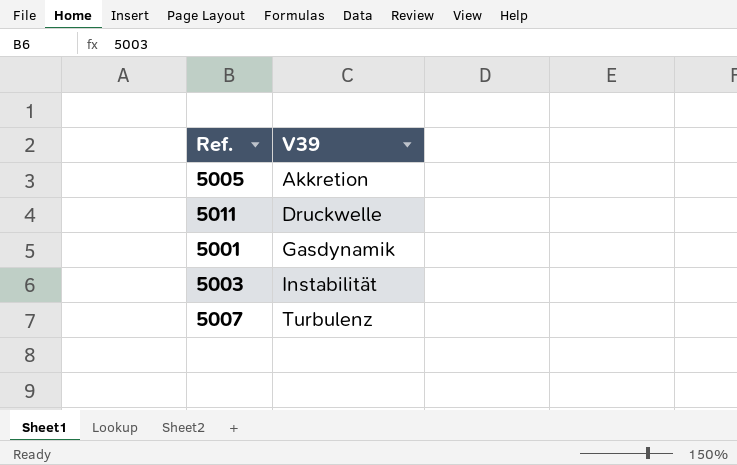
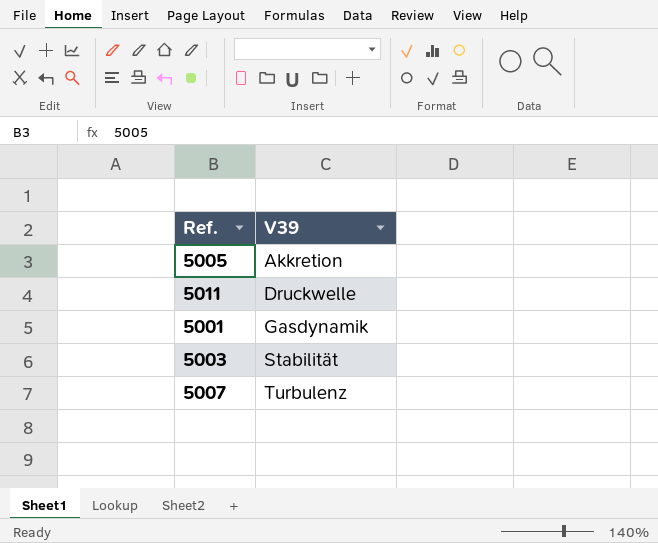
5003 | V39: Instabilität -> Stabilität

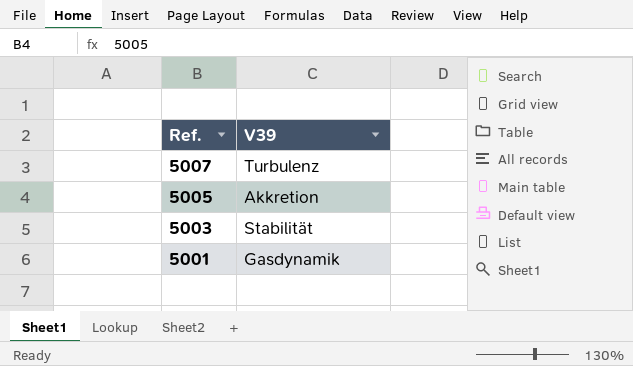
row order: V39 ascending -> Ref. descending
row 5011: Druckwelle -> none

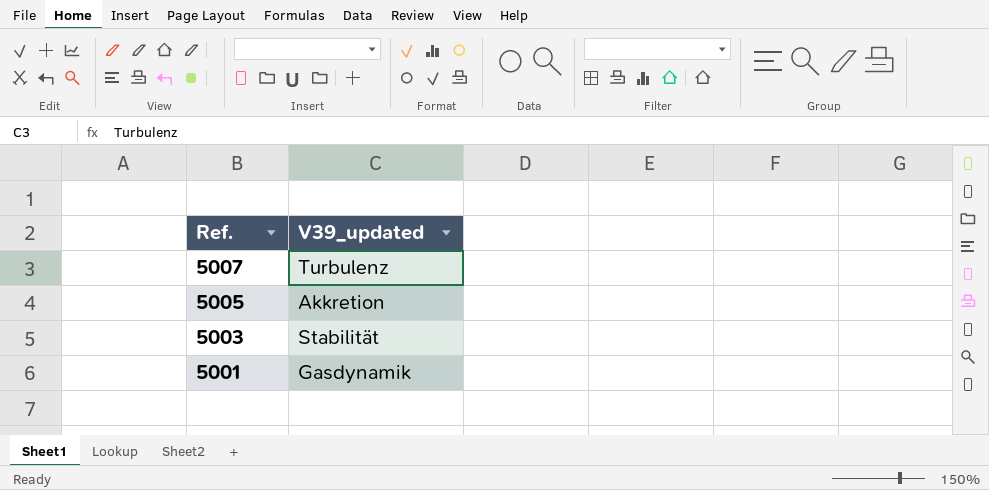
column name: V39 -> V39_updated

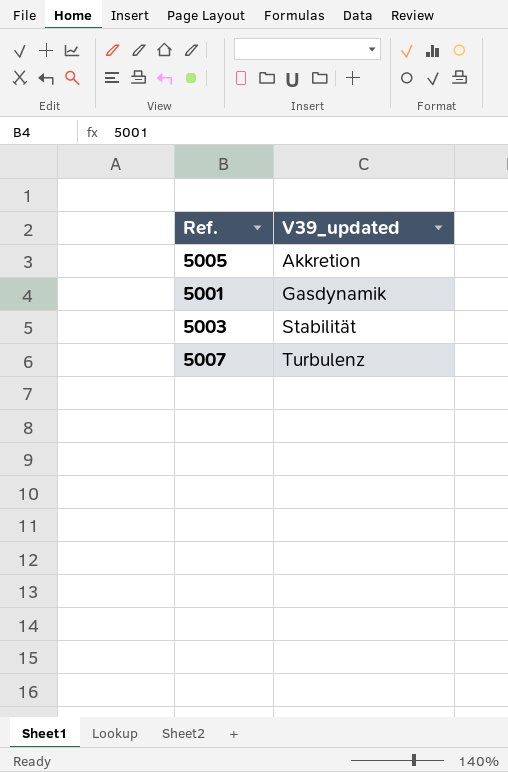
row order: Ref. descending -> V39_updated ascending

